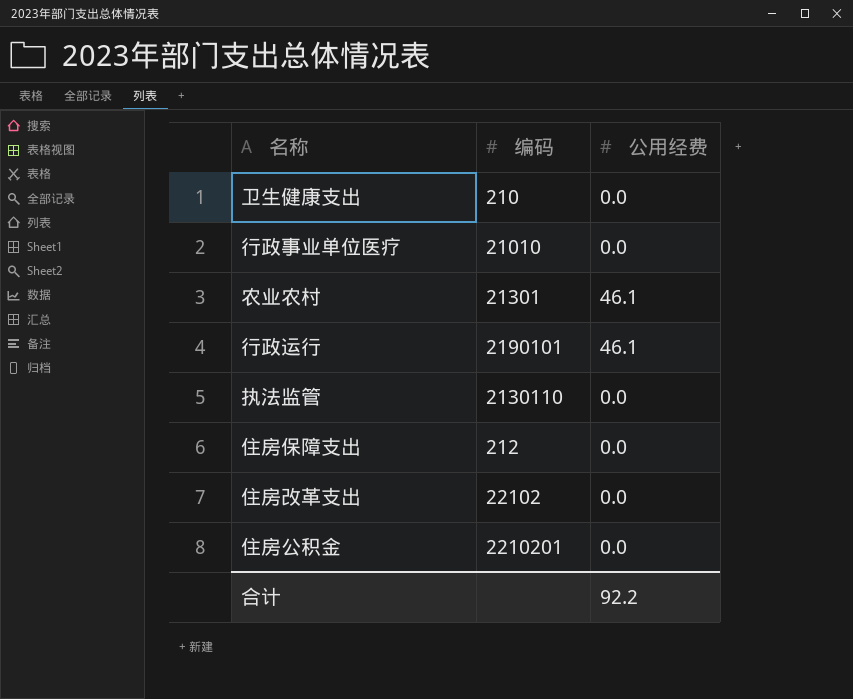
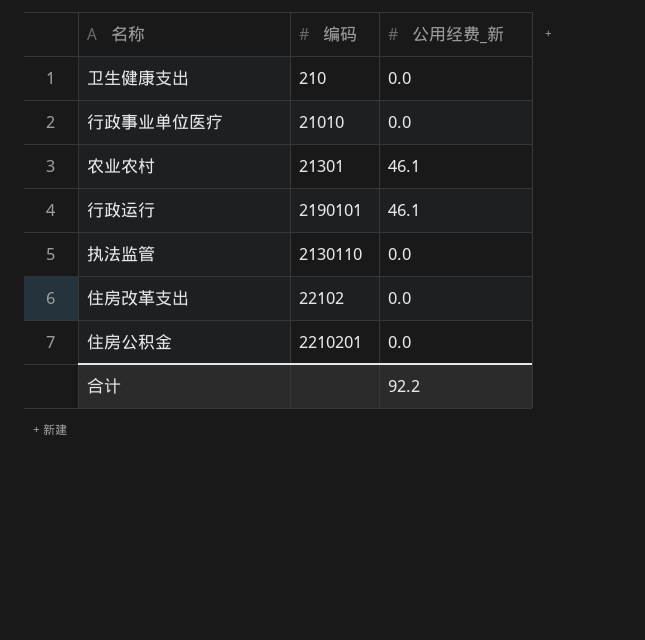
column name: 公用经费 -> 公用经费_新
row 住房保障支出: 212 | 0.0 -> none

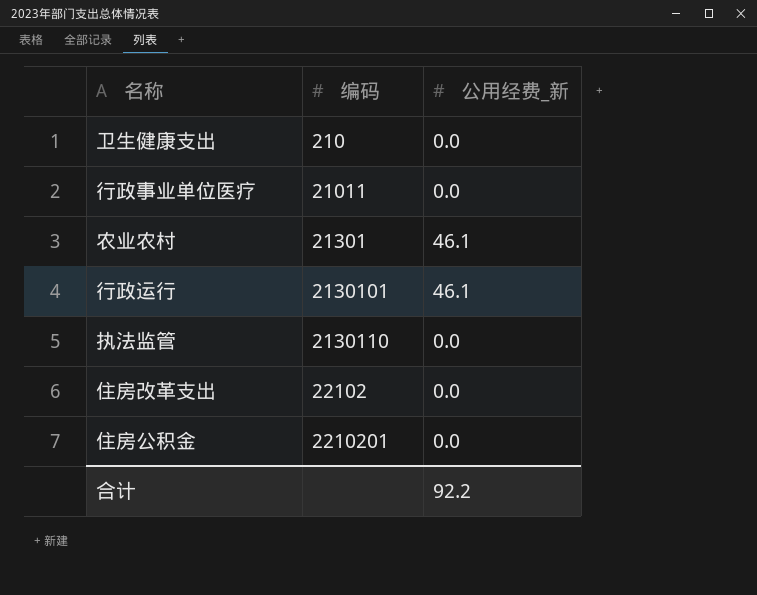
行政事业单位医疗 | 编码: 21010 -> 21011
行政运行 | 编码: 2190101 -> 2130101

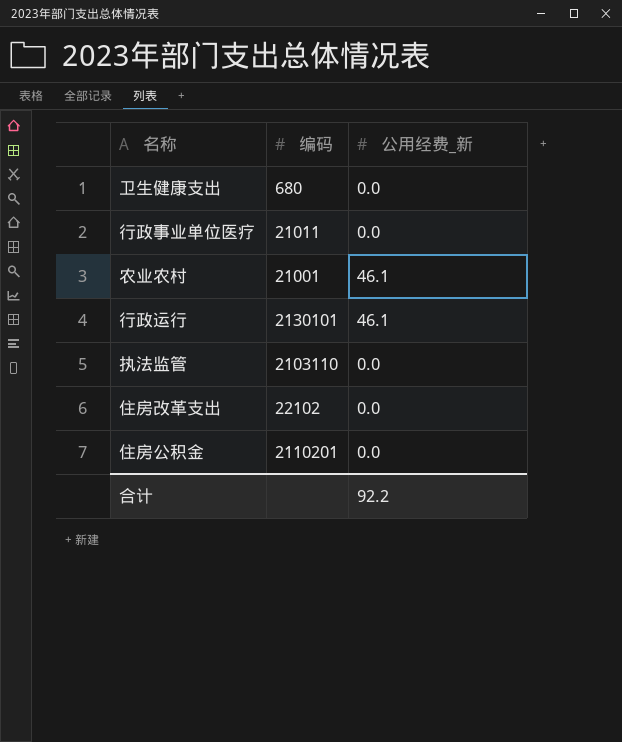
卫生健康支出 | 编码: 210 -> 680
农业农村 | 编码: 21301 -> 21001
执法监管 | 编码: 2130110 -> 2103110
住房公积金 | 编码: 2210201 -> 2110201

